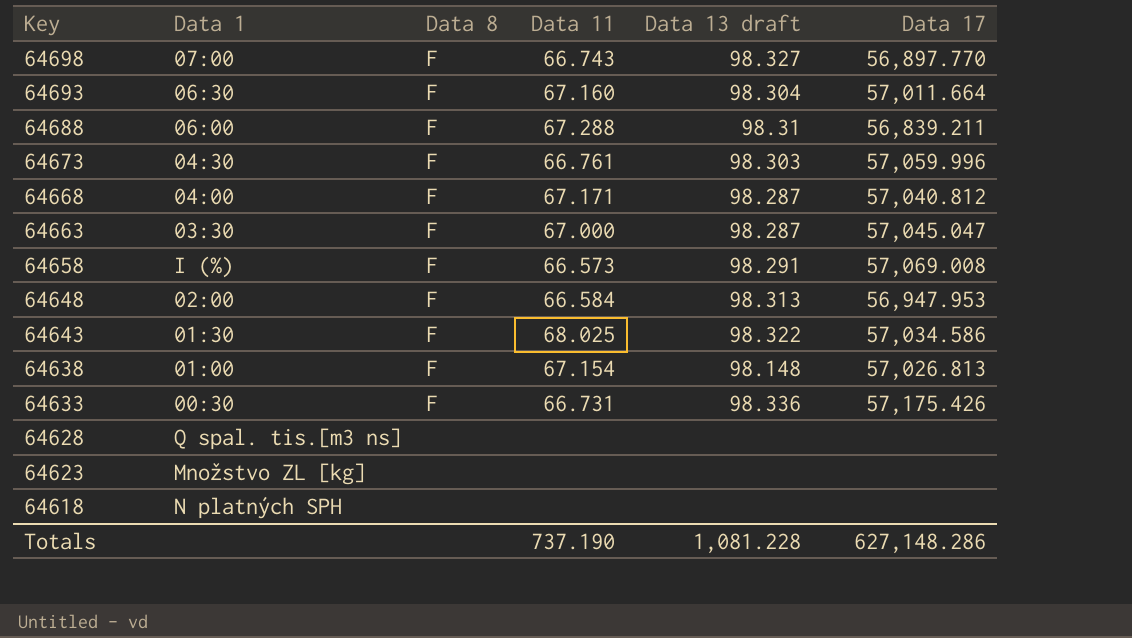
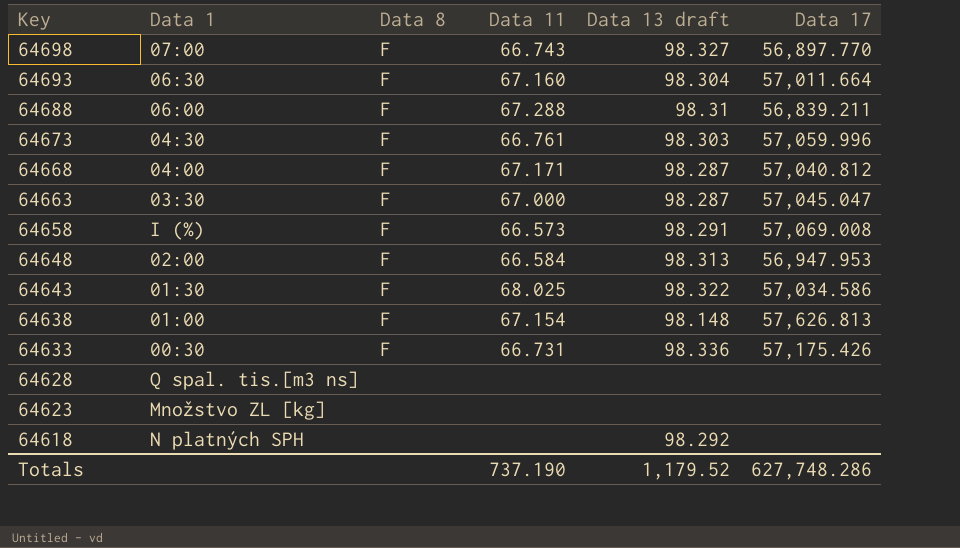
64638 | Data 17: 57,026.813 -> 57,626.813
64618 | Data 13 draft: none -> 98.292
Totals | Data 13 draft: 1,081.228 -> 1,179.52
Totals | Data 17: 627,148.286 -> 627,748.286

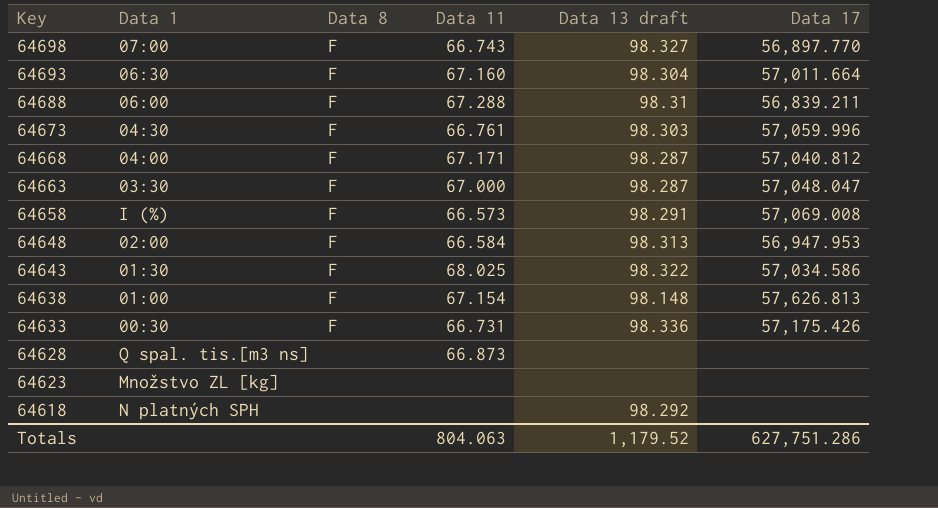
64663 | Data 17: 57,045.047 -> 57,048.047
64628 | Data 11: none -> 66.873
Totals | Data 11: 737.190 -> 804.063
Totals | Data 17: 627,748.286 -> 627,751.286

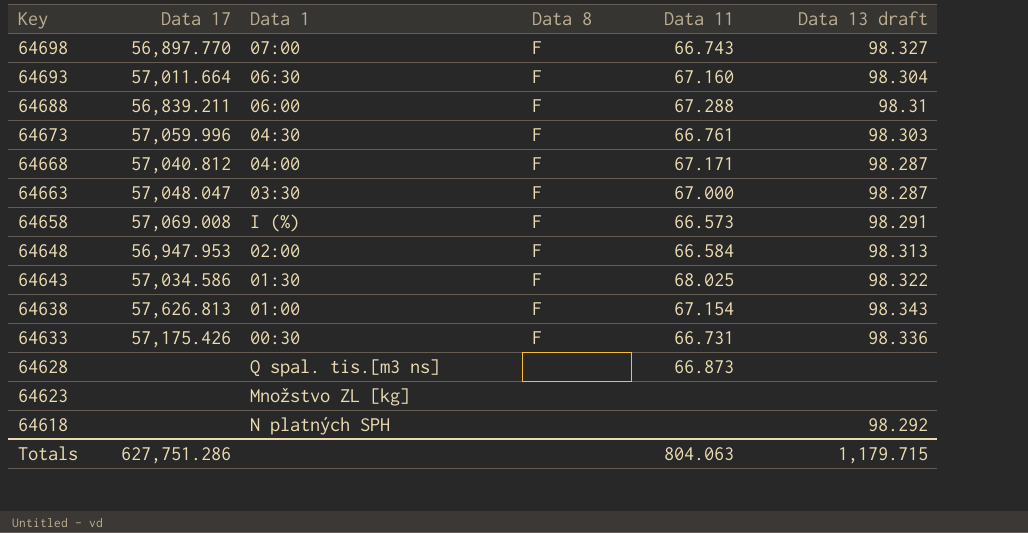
column Data 17 | position: 6 -> 2
64638 | Data 13 draft: 98.148 -> 98.343
Totals | Data 13 draft: 1,179.52 -> 1,179.715

